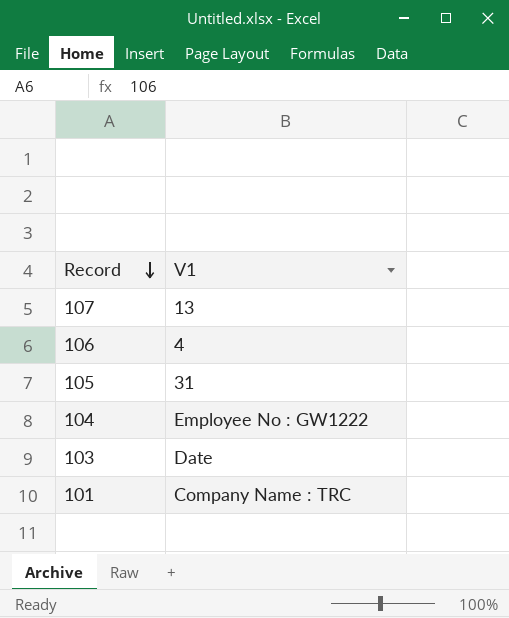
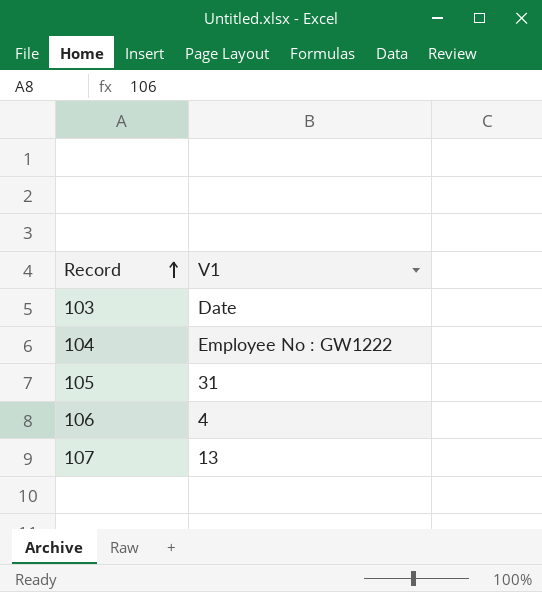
row order: Record descending -> Record ascending
row 101: Company Name : TRC -> none

